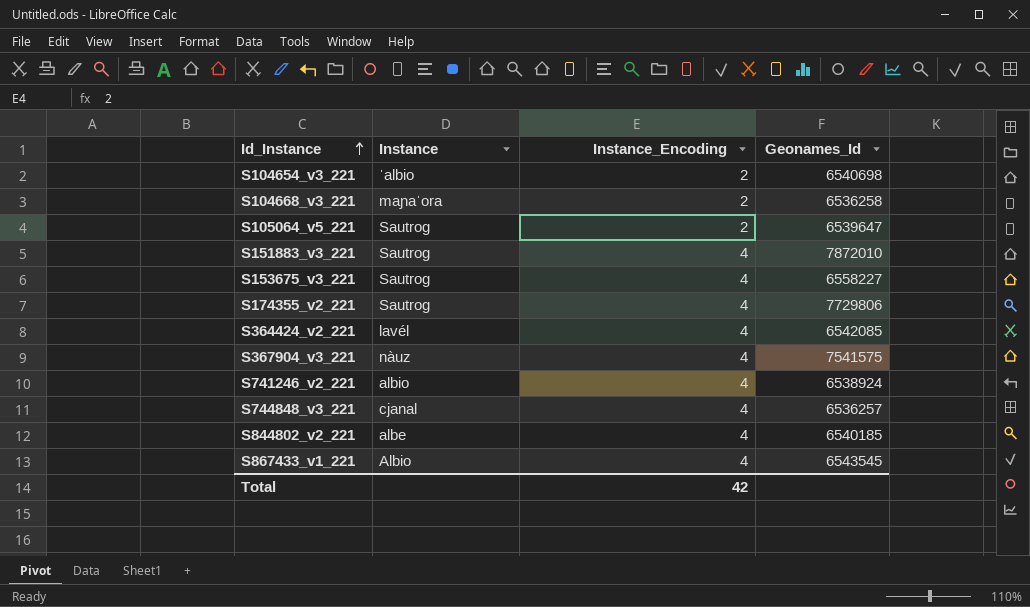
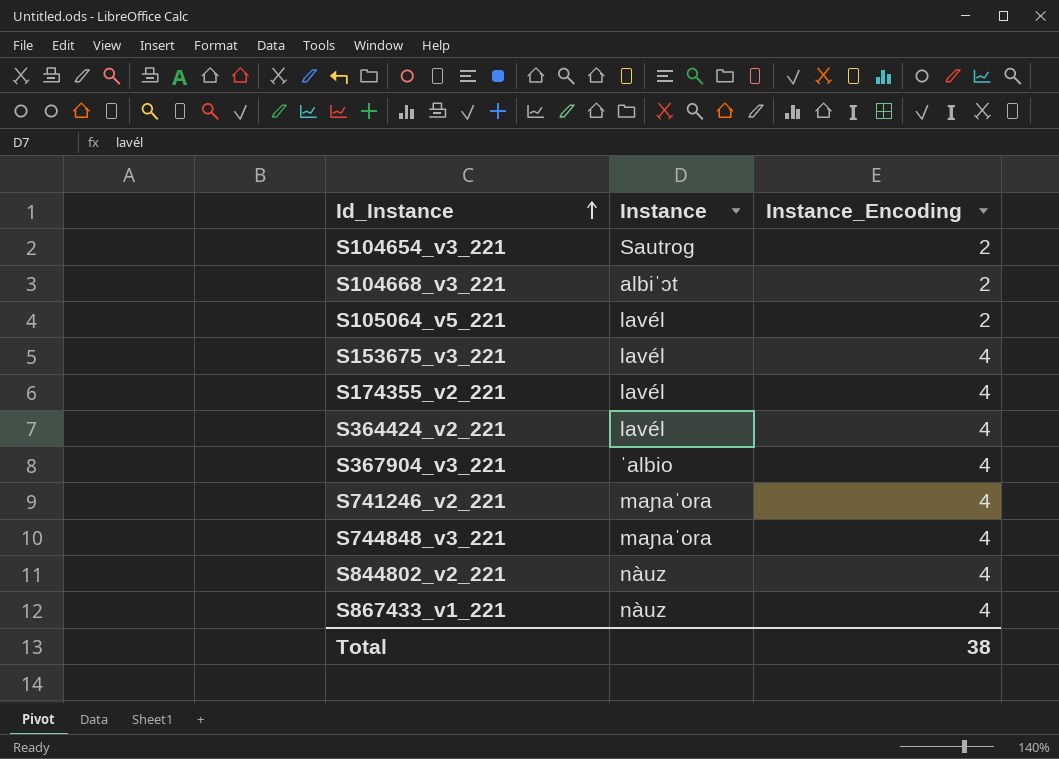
column Geonames_Id | position: 4 -> none
row S151883_v3_221: Sautrog | 4 | 7872010 -> none
S104654_v3_221 | Instance: ˈalbio -> Sautrog
S104668_v3_221 | Instance: maɲaˈora -> albiˈɔt
S105064_v5_221 | Instance: Sautrog -> lavél
S153675_v3_221 | Instance: Sautrog -> lavél
S174355_v2_221 | Instance: Sautrog -> lavél
S367904_v3_221 | Instance: nàuz -> ˈalbio
S741246_v2_221 | Instance: albio -> maɲaˈora
S744848_v3_221 | Instance: cjanal -> maɲaˈora
S844802_v2_221 | Instance: albe -> nàuz
S867433_v1_221 | Instance: Albio -> nàuz
Total | Instance_Encoding: 42 -> 38

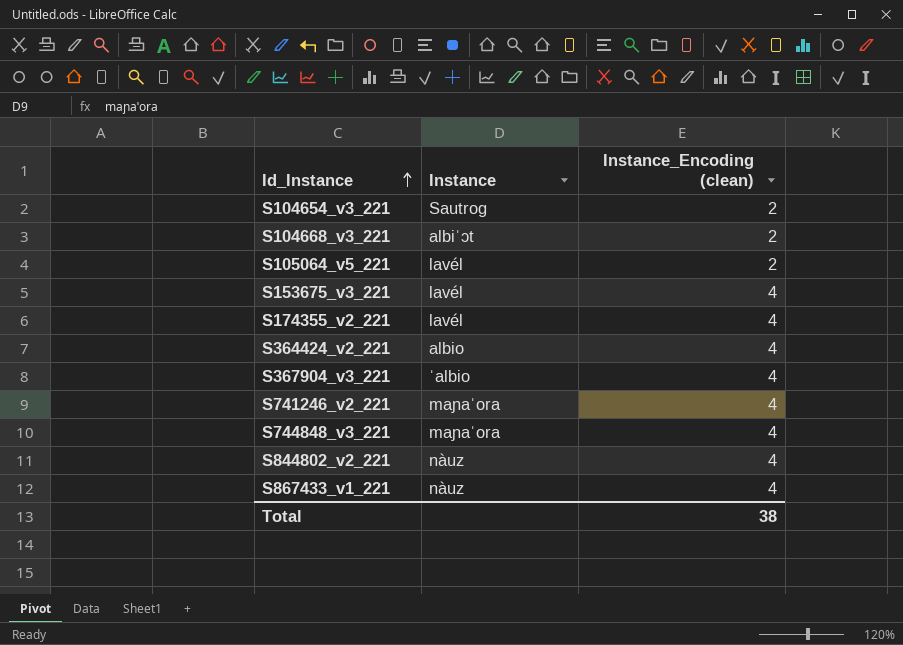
column name: Instance_Encoding -> Instance_Encoding (clean)
S364424_v2_221 | Instance: lavél -> albio

